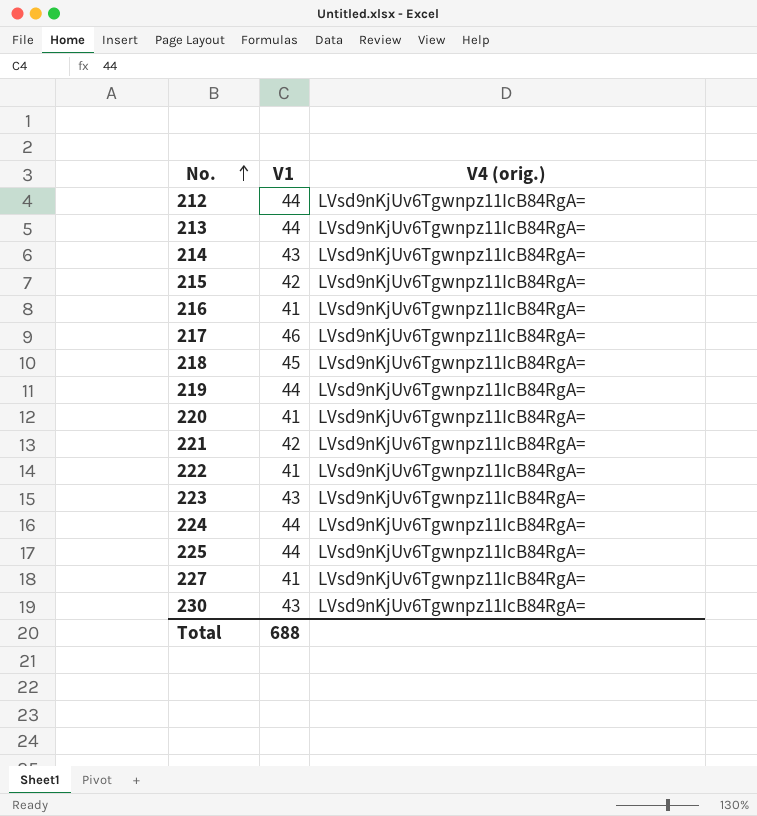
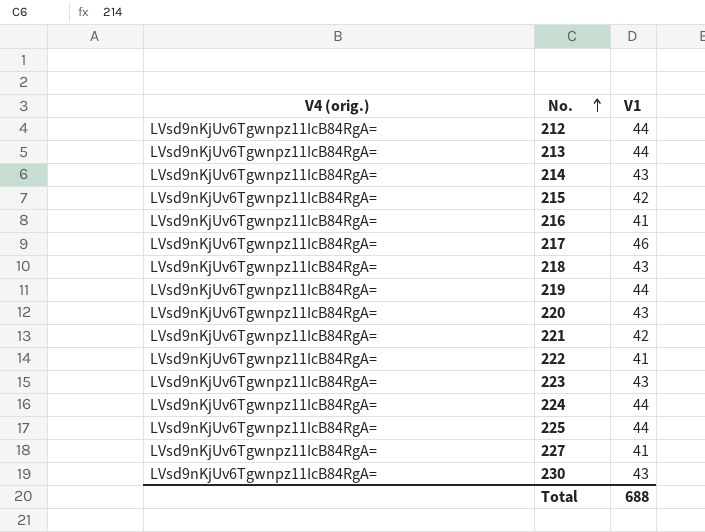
column V4 (orig.) | position: 3 -> 1
218 | V1: 45 -> 43
220 | V1: 41 -> 43

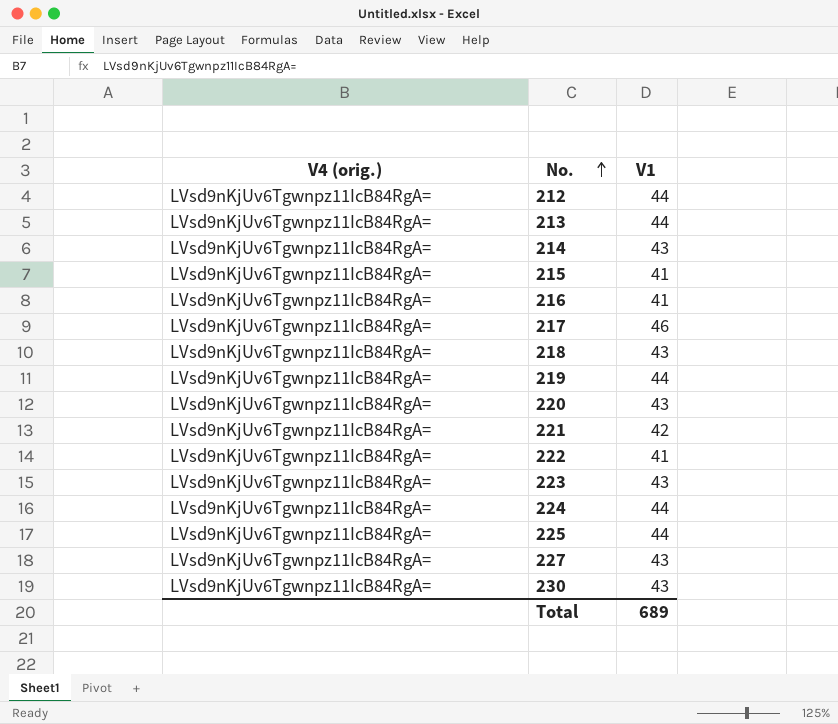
215 | V1: 42 -> 41
227 | V1: 41 -> 43
Total | V1: 688 -> 689

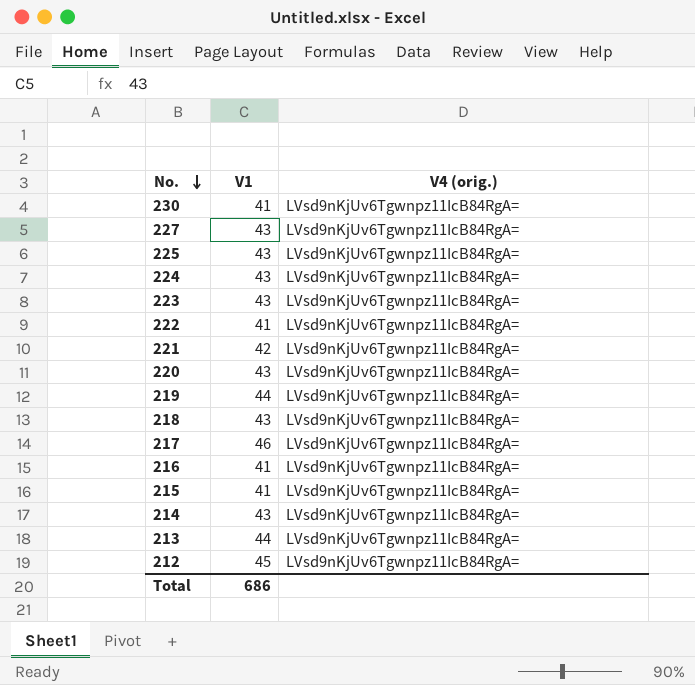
row order: No. ascending -> No. descending
column V4 (orig.) | position: 1 -> 3
230 | V1: 43 -> 41
225 | V1: 44 -> 43
224 | V1: 44 -> 43
212 | V1: 44 -> 45
Total | V1: 689 -> 686

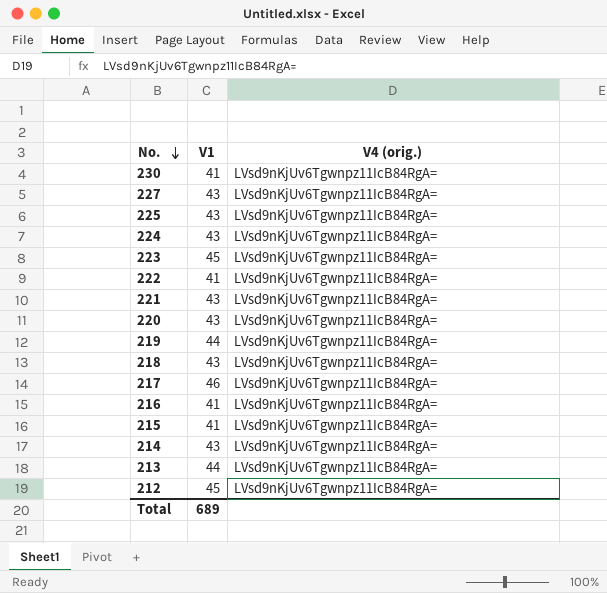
223 | V1: 43 -> 45
221 | V1: 42 -> 43
Total | V1: 686 -> 689

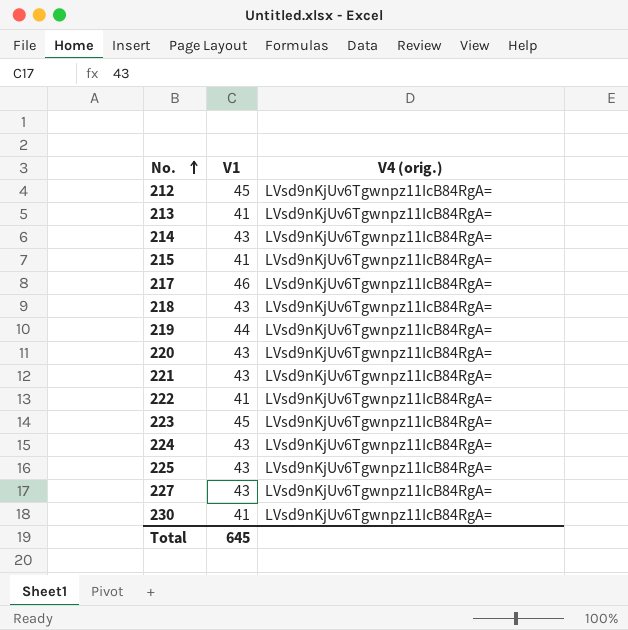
row order: No. descending -> No. ascending
row 216: 41 | LVsd9nKjUv6Tgwnpz11IcB84RgA= -> none
213 | V1: 44 -> 41
Total | V1: 689 -> 645

